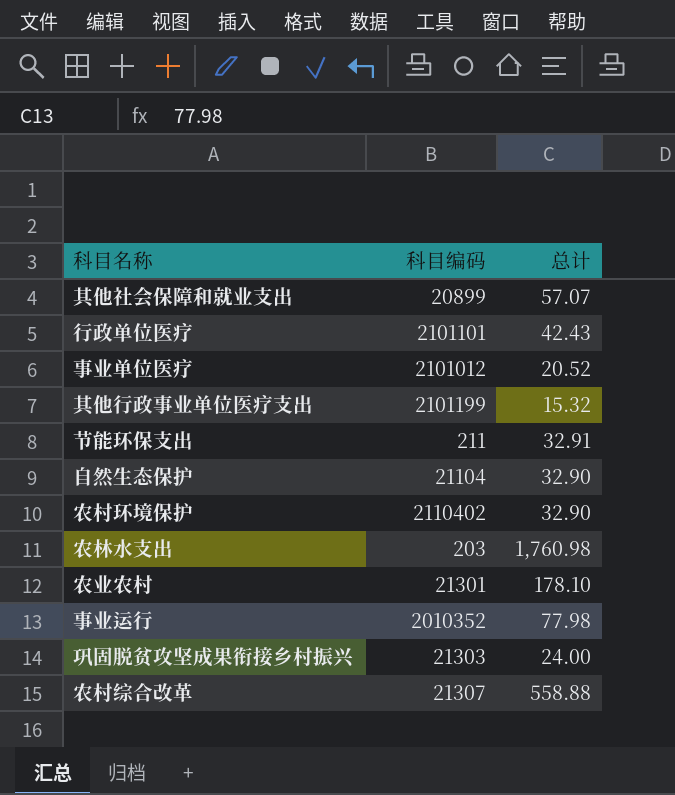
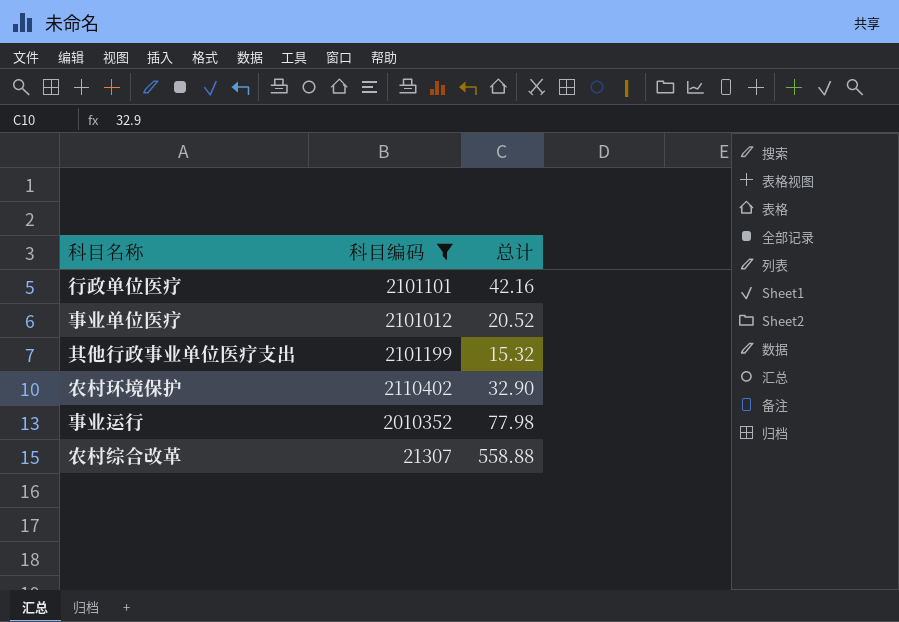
filter: none -> 科目编码 >= 21307
行政单位医疗 | 总计: 42.43 -> 42.16

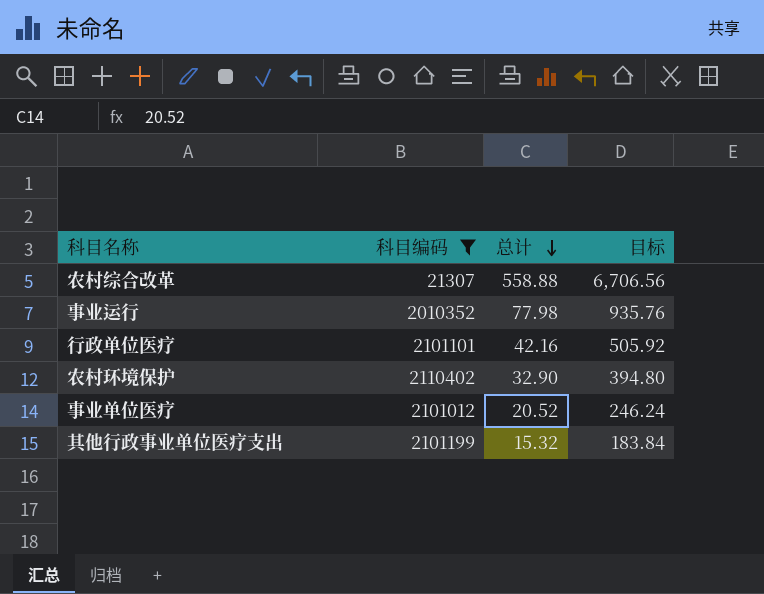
row order: none -> 总计 descending
column 目标 | formula: none -> [总计] * 12

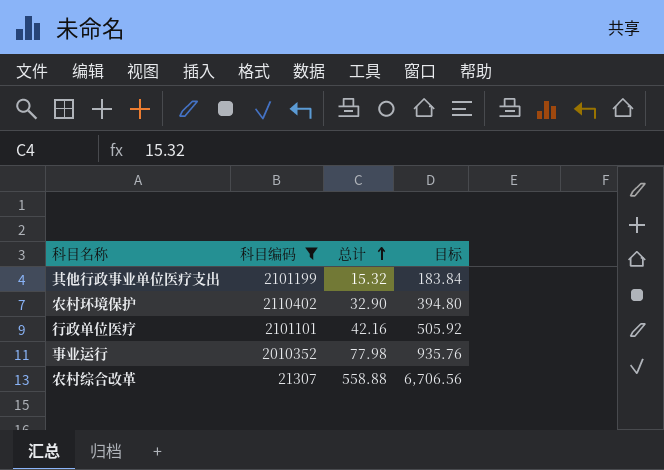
row order: 总计 descending -> 总计 ascending
row 事业单位医疗: 2101012 | 20.52 | 246.24 -> none

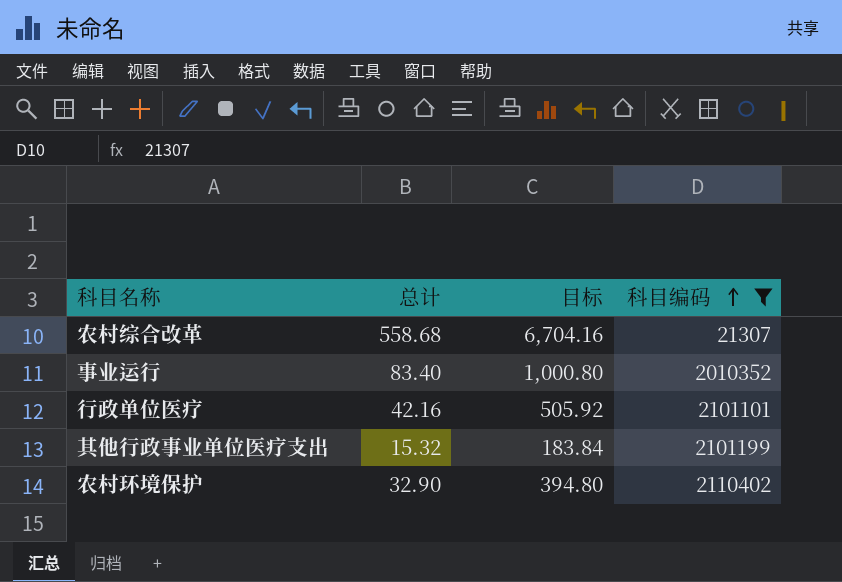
row order: 总计 ascending -> 科目编码 ascending
column 科目编码 | position: 2 -> 4
农村综合改革 | 总计: 558.88 -> 558.68
农村综合改革 | 目标: 6,706.56 -> 6,704.16
事业运行 | 总计: 77.98 -> 83.40
事业运行 | 目标: 935.76 -> 1,000.80

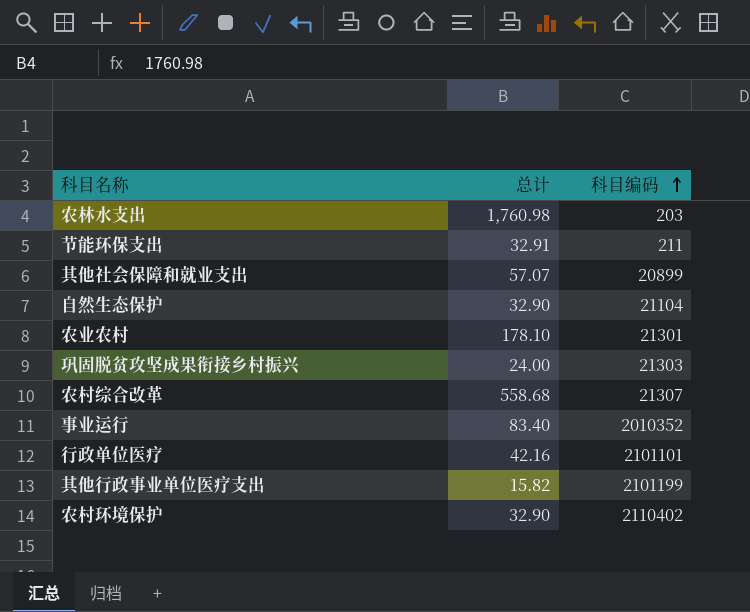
filter: 科目编码 >= 21307 -> none
column 目标 | formula: [总计] * 12 -> none
其他行政事业单位医疗支出 | 总计: 15.32 -> 15.82

